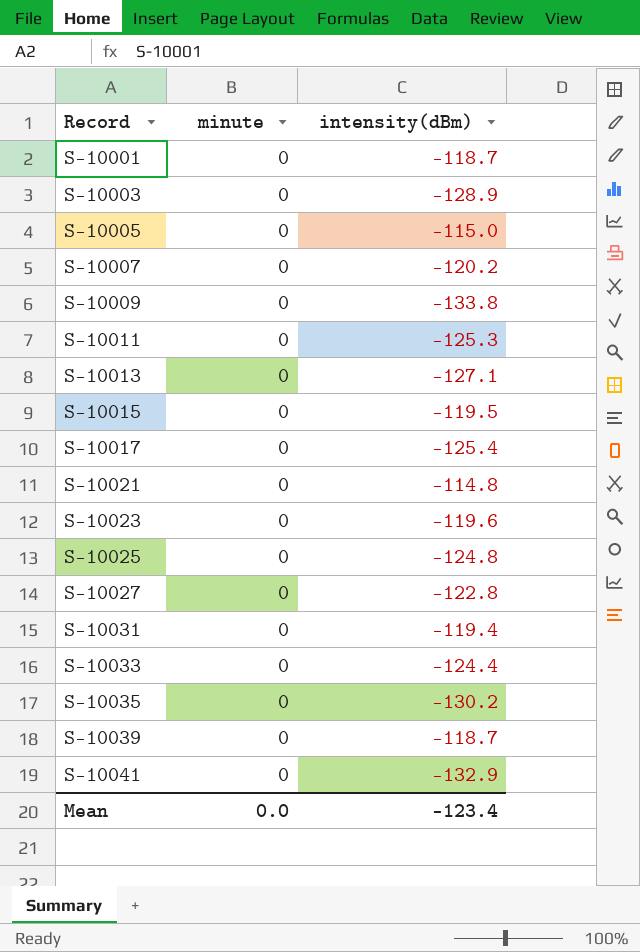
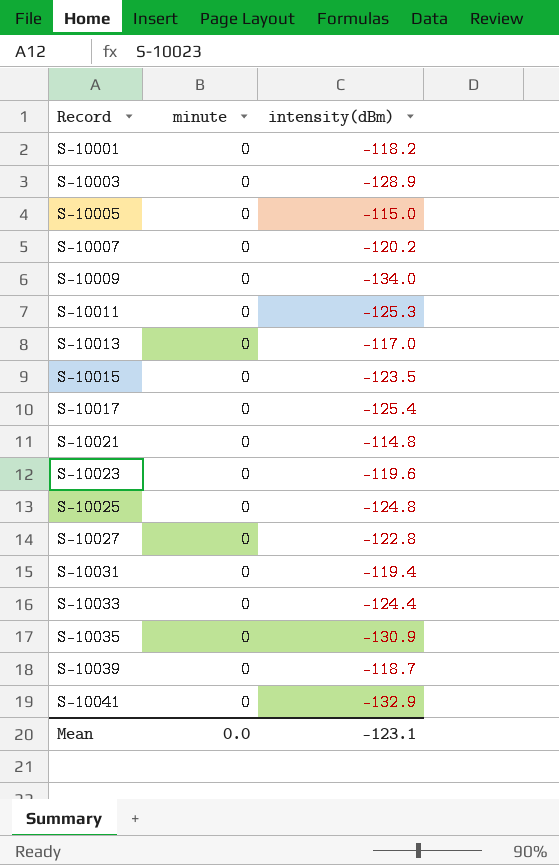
S-10001 | intensity(dBm): -118.7 -> -118.2
S-10009 | intensity(dBm): -133.8 -> -134.0
S-10013 | intensity(dBm): -127.1 -> -117.0
S-10015 | intensity(dBm): -119.5 -> -123.5
S-10035 | intensity(dBm): -130.2 -> -130.9
Mean | intensity(dBm): -123.4 -> -123.1

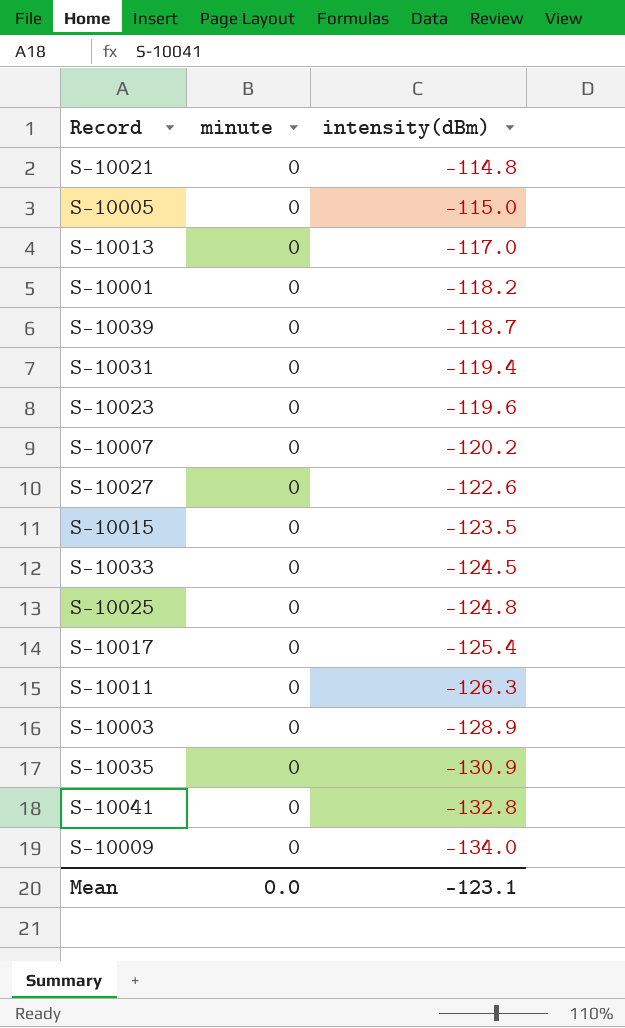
row order: Record ascending -> intensity(dBm) descending
S-10027 | intensity(dBm): -122.8 -> -122.6
S-10033 | intensity(dBm): -124.4 -> -124.5
S-10011 | intensity(dBm): -125.3 -> -126.3
S-10041 | intensity(dBm): -132.9 -> -132.8

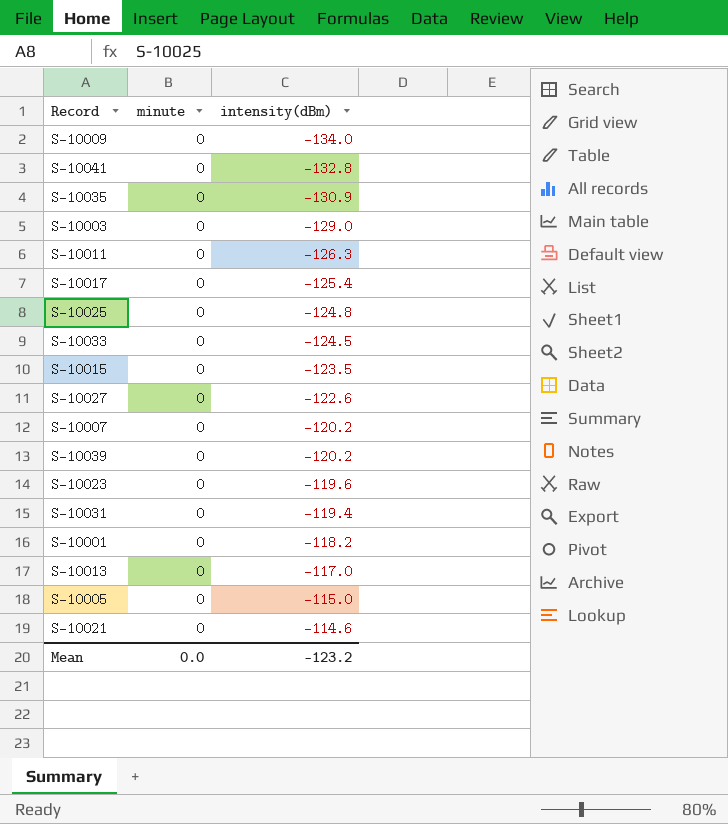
row order: intensity(dBm) descending -> intensity(dBm) ascending
S-10003 | intensity(dBm): -128.9 -> -129.0
S-10039 | intensity(dBm): -118.7 -> -120.2
S-10021 | intensity(dBm): -114.8 -> -114.6
Mean | intensity(dBm): -123.1 -> -123.2

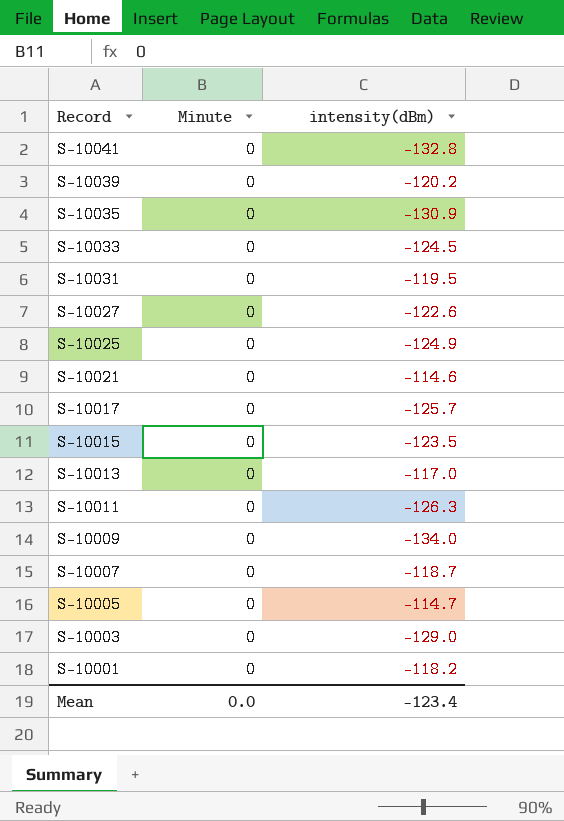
row order: intensity(dBm) ascending -> Record descending
column name: minute -> Minute
row S-10023: 0 | -119.6 -> none
S-10031 | intensity(dBm): -119.4 -> -119.5
S-10025 | intensity(dBm): -124.8 -> -124.9
S-10017 | intensity(dBm): -125.4 -> -125.7
S-10007 | intensity(dBm): -120.2 -> -118.7
S-10005 | intensity(dBm): -115.0 -> -114.7
Mean | intensity(dBm): -123.2 -> -123.4

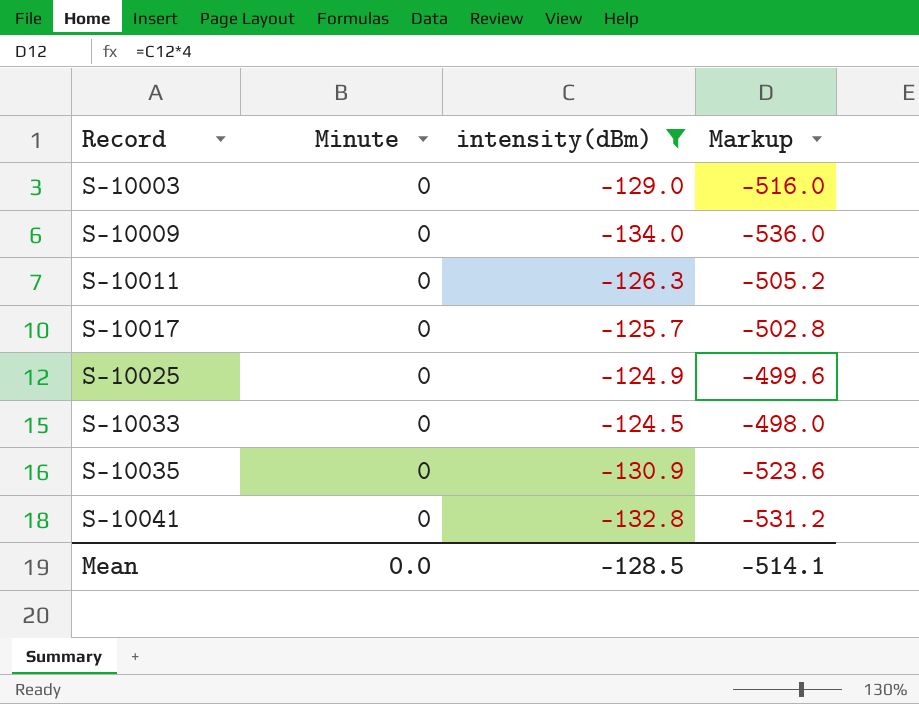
filter: none -> intensity(dBm) <= -124.5
row order: Record descending -> Record ascending
column Markup | formula: none -> [intensity(dBm)] * 4
Mean | intensity(dBm): -123.4 -> -128.5

